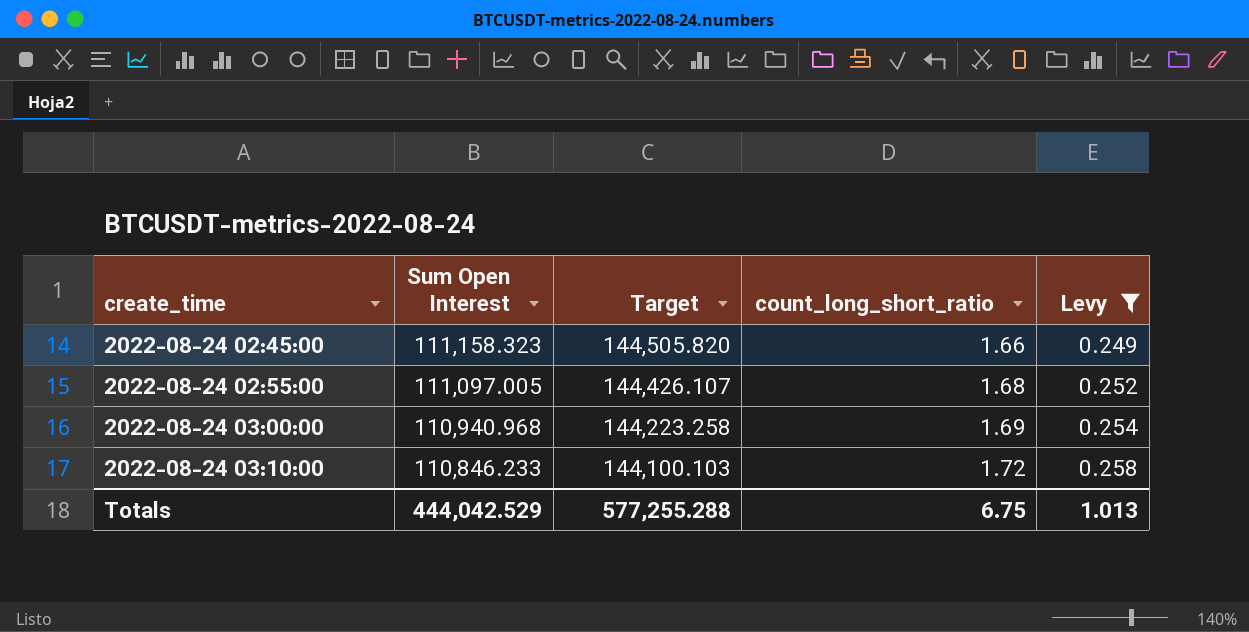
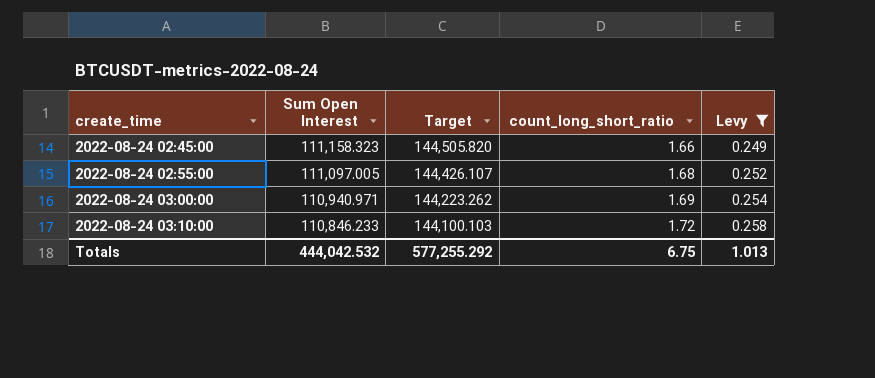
2022-08-24 03:00:00 | Sum Open Interest: 110,940.968 -> 110,940.971
2022-08-24 03:00:00 | Target: 144,223.258 -> 144,223.262
Totals | Sum Open Interest: 444,042.529 -> 444,042.532
Totals | Target: 577,255.288 -> 577,255.292

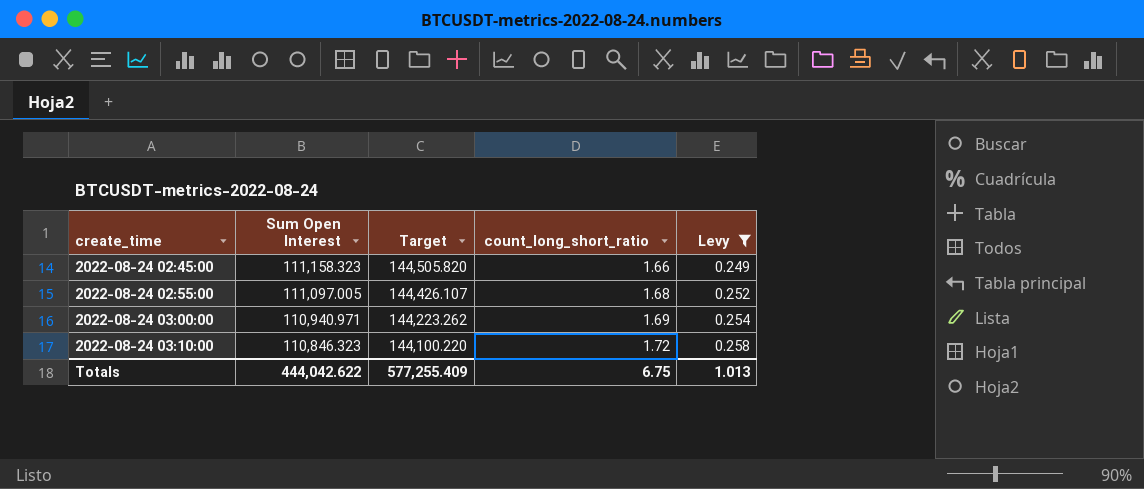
2022-08-24 03:10:00 | Sum Open Interest: 110,846.233 -> 110,846.323
2022-08-24 03:10:00 | Target: 144,100.103 -> 144,100.220
Totals | Sum Open Interest: 444,042.532 -> 444,042.622
Totals | Target: 577,255.292 -> 577,255.409

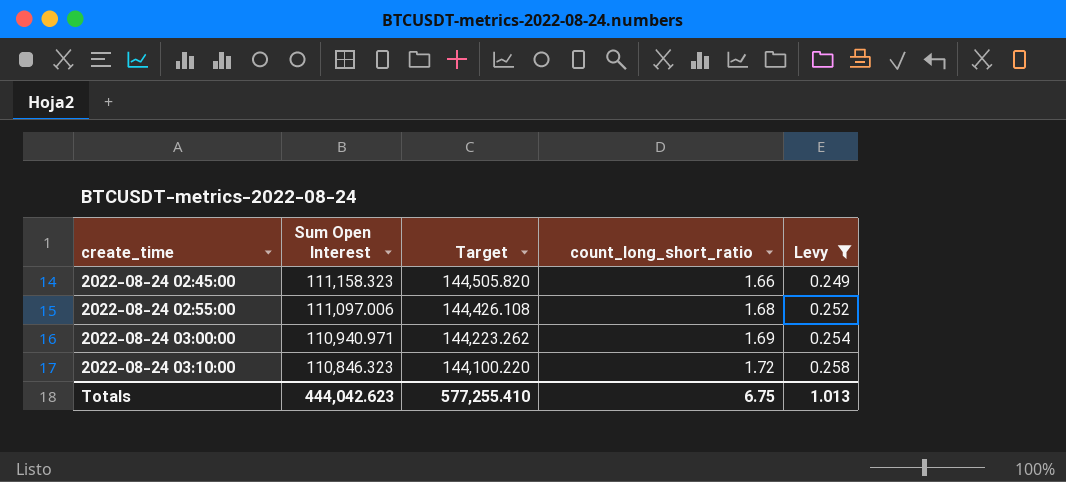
2022-08-24 02:55:00 | Sum Open Interest: 111,097.005 -> 111,097.006
2022-08-24 02:55:00 | Target: 144,426.107 -> 144,426.108
Totals | Sum Open Interest: 444,042.622 -> 444,042.623
Totals | Target: 577,255.409 -> 577,255.410

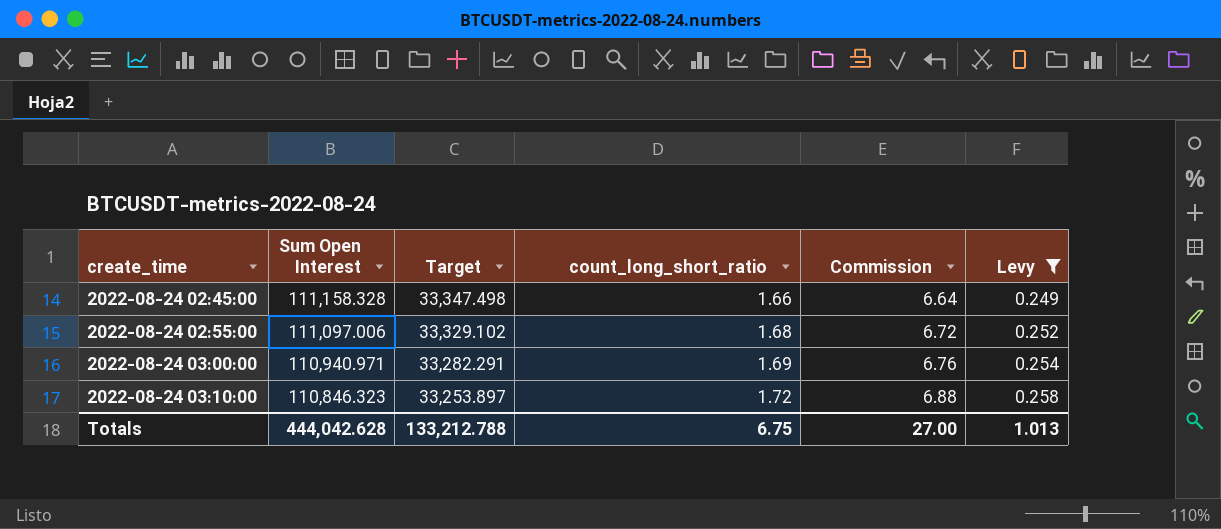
column Target | formula: [Sum Open Interest] * 1.3 -> [Sum Open Interest] * 0.3
column Commission | formula: none -> [count_long_short_ratio] * 4
2022-08-24 02:45:00 | Sum Open Interest: 111,158.323 -> 111,158.328
Totals | Sum Open Interest: 444,042.623 -> 444,042.628
Totals | Target: 577,255.410 -> 133,212.788

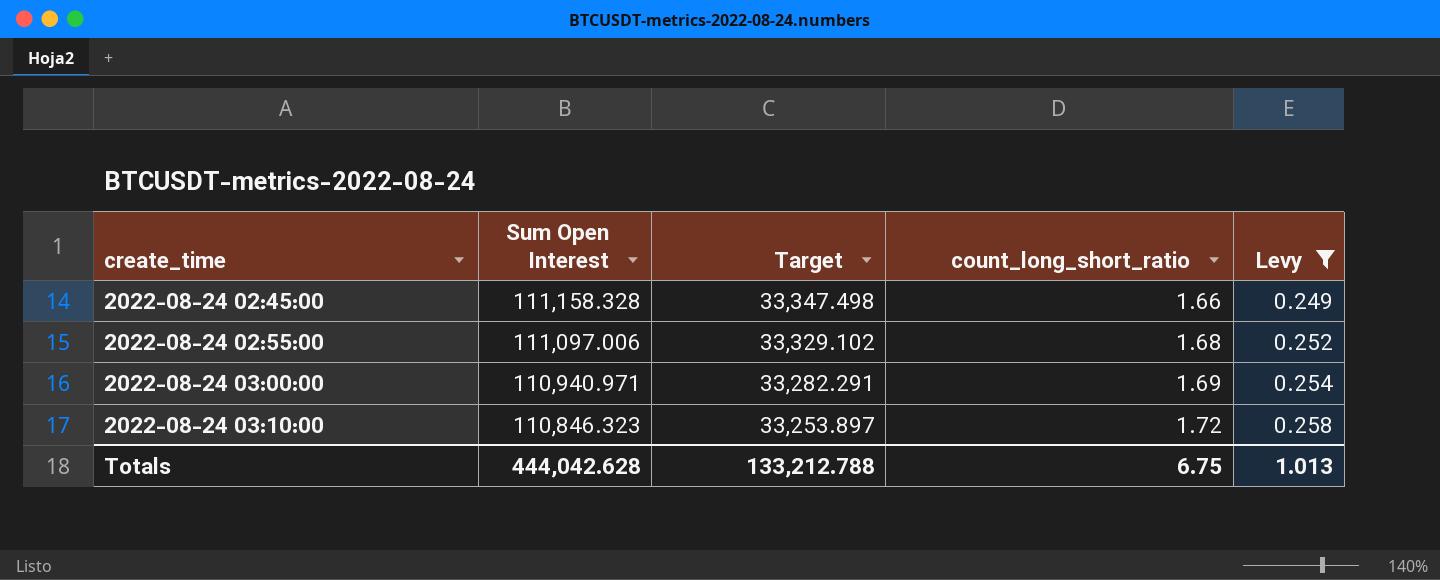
column Commission | formula: [count_long_short_ratio] * 4 -> none

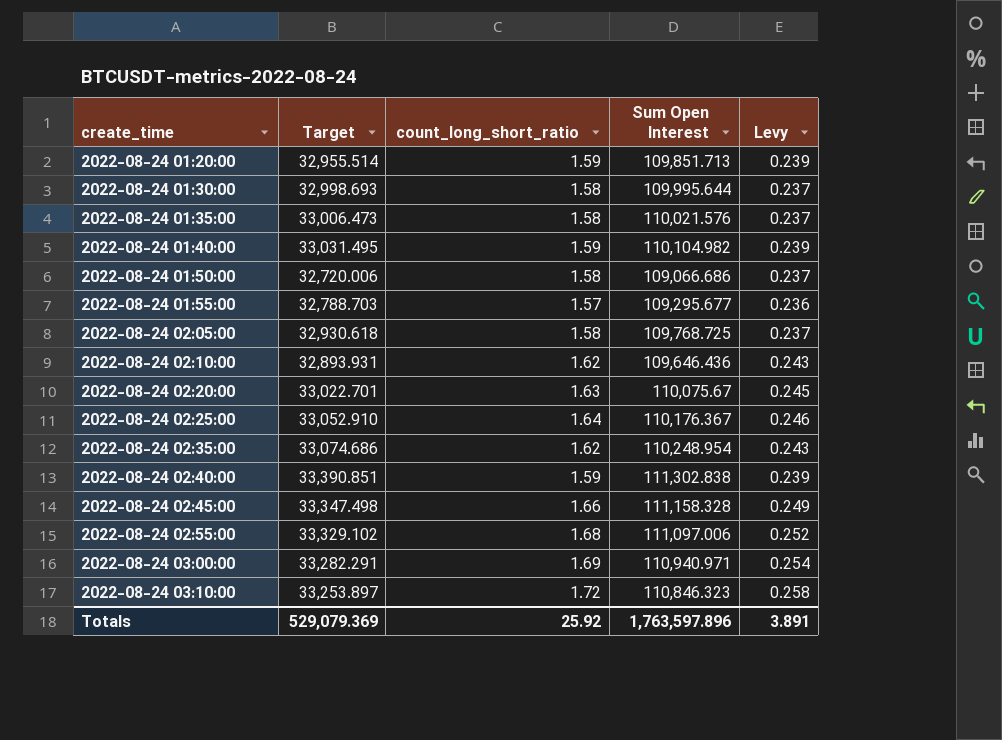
filter: Levy >= 0.249 -> none
column Sum Open Interest | position: 2 -> 4
Totals | Target: 133,212.788 -> 529,079.369
Totals | count_long_short_ratio: 6.75 -> 25.92
Totals | Sum Open Interest: 444,042.628 -> 1,763,597.896
Totals | Levy: 1.013 -> 3.891

